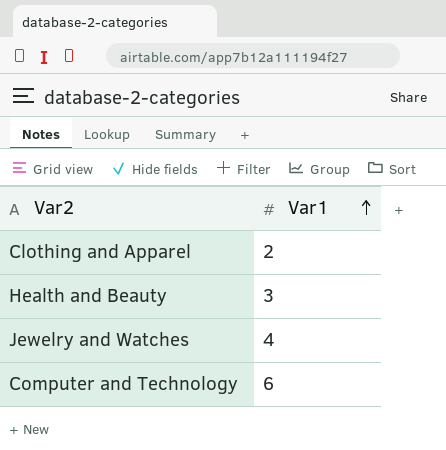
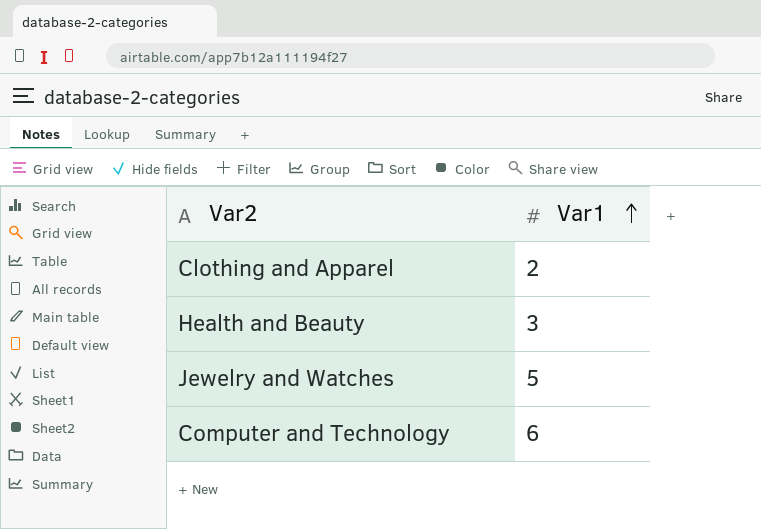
Jewelry and Watches | Var1: 4 -> 5

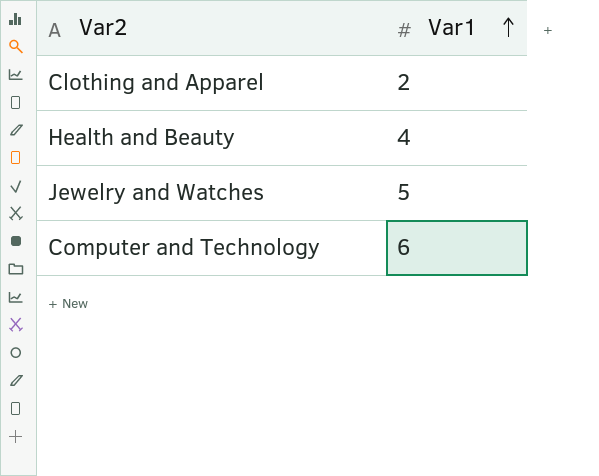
Health and Beauty | Var1: 3 -> 4

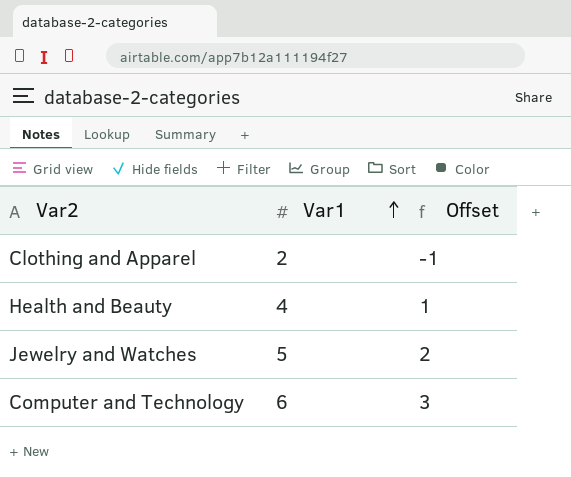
column Offset | formula: none -> [Var1] - 3

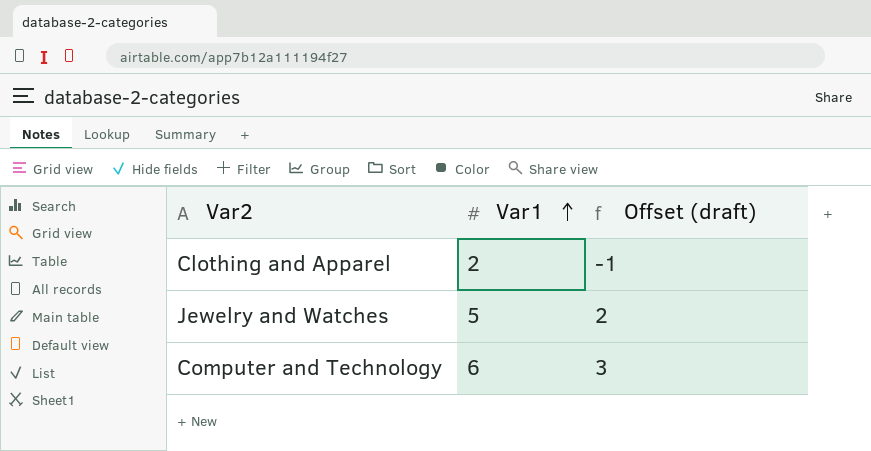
column name: Offset -> Offset (draft)
row Health and Beauty: 4 | 1 -> none

